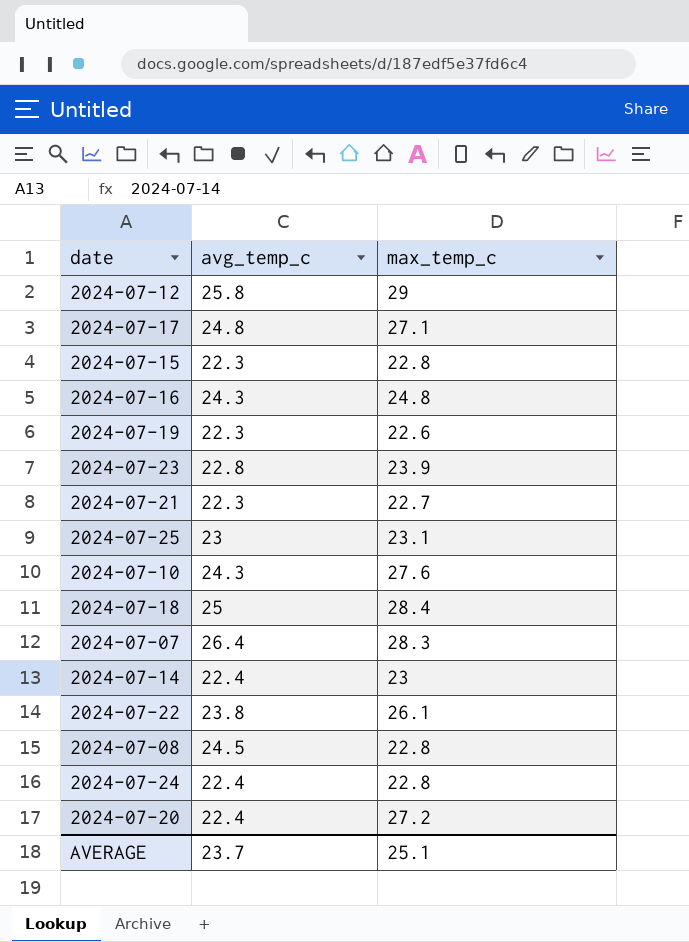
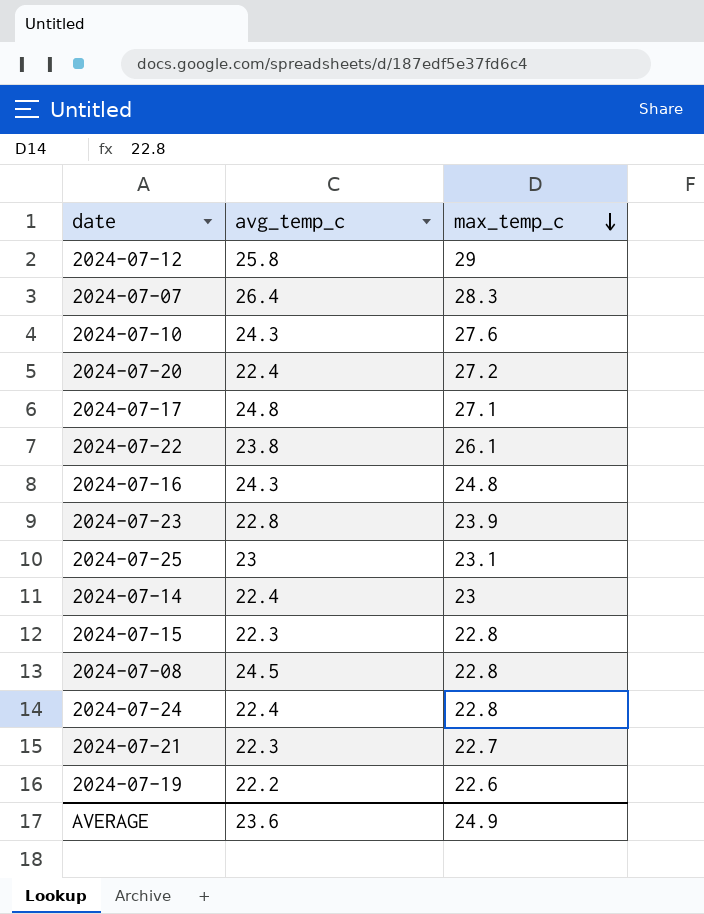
row order: none -> max_temp_c descending
row 2024-07-18: 25 | 28.4 -> none
2024-07-19 | avg_temp_c: 22.3 -> 22.2
AVERAGE | avg_temp_c: 23.7 -> 23.6
AVERAGE | max_temp_c: 25.1 -> 24.9

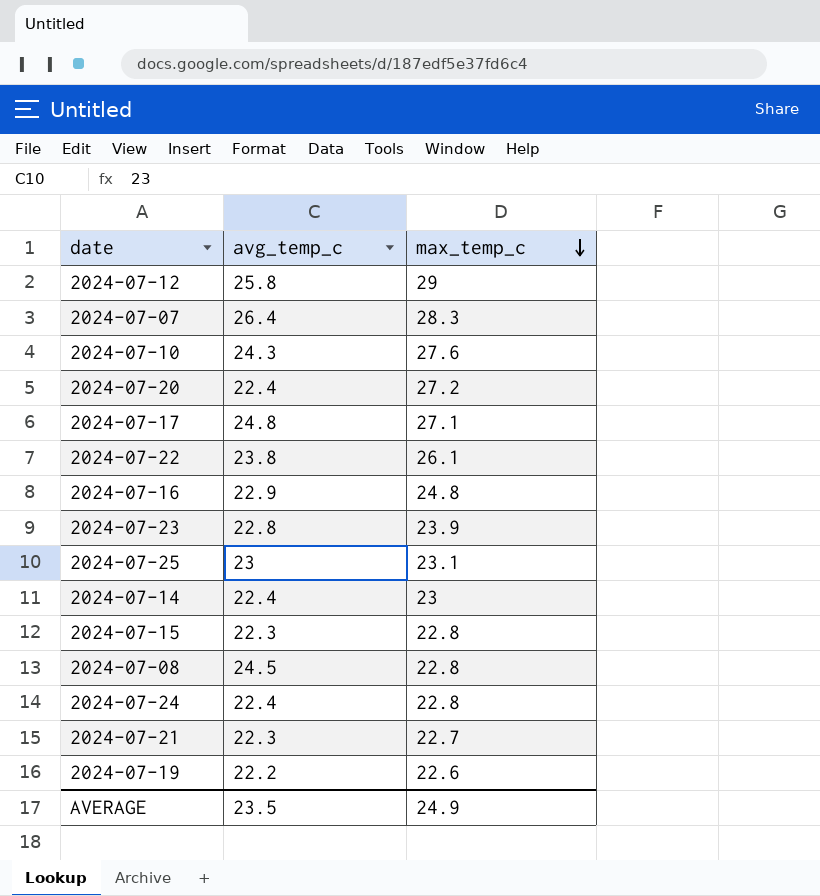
2024-07-16 | avg_temp_c: 24.3 -> 22.9
AVERAGE | avg_temp_c: 23.6 -> 23.5

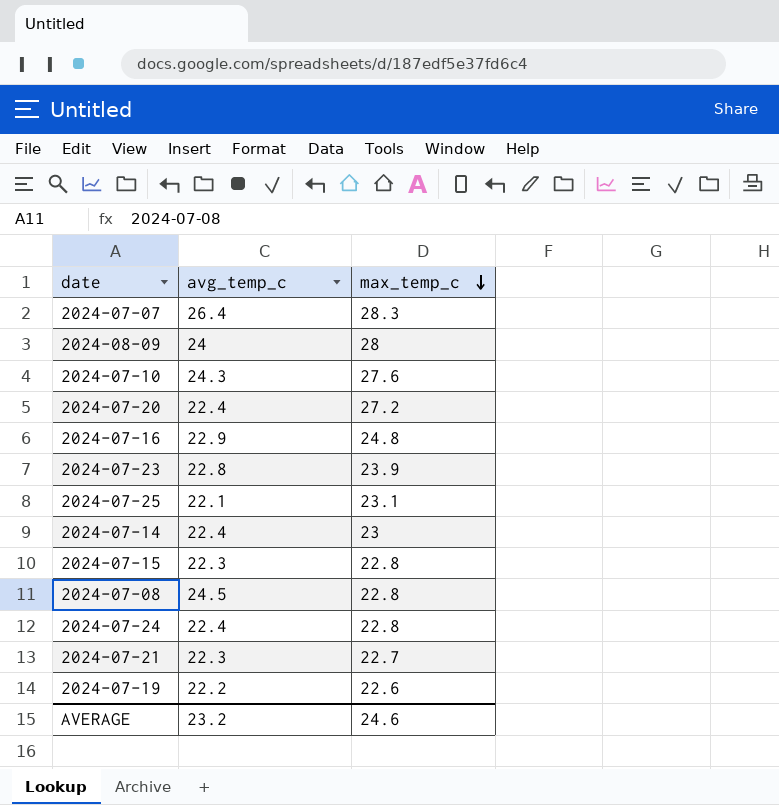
row 2024-07-12: 25.8 | 29 -> none
row 2024-07-17: 24.8 | 27.1 -> none
row 2024-07-22: 23.8 | 26.1 -> none
row 2024-08-09: none -> 24 | 28
2024-07-25 | avg_temp_c: 23 -> 22.1
AVERAGE | avg_temp_c: 23.5 -> 23.2
AVERAGE | max_temp_c: 24.9 -> 24.6

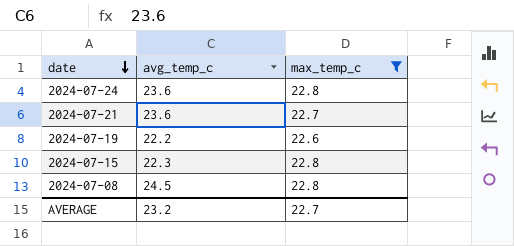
filter: none -> max_temp_c <= 22.8
row order: max_temp_c descending -> date descending
2024-07-24 | avg_temp_c: 22.4 -> 23.6
2024-07-21 | avg_temp_c: 22.3 -> 23.6
AVERAGE | max_temp_c: 24.6 -> 22.7

